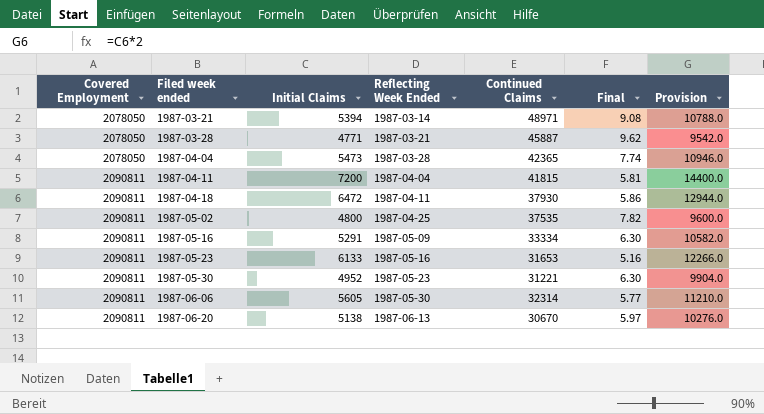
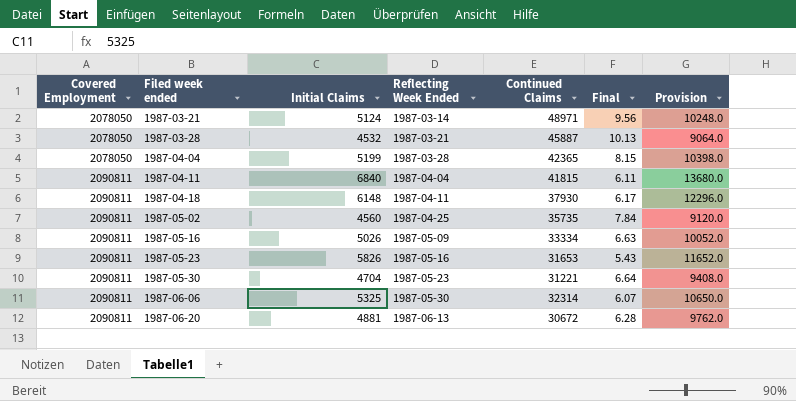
1987-03-21 | Initial Claims: 5394 -> 5124
1987-03-21 | Final: 9.08 -> 9.56
1987-03-21 | Provision: 10788.0 -> 10248.0
1987-03-28 | Initial Claims: 4771 -> 4532
1987-03-28 | Final: 9.62 -> 10.13
1987-03-28 | Provision: 9542.0 -> 9064.0
1987-04-04 | Initial Claims: 5473 -> 5199
1987-04-04 | Final: 7.74 -> 8.15
1987-04-04 | Provision: 10946.0 -> 10398.0
1987-04-11 | Initial Claims: 7200 -> 6840
1987-04-11 | Final: 5.81 -> 6.11
1987-04-11 | Provision: 14400.0 -> 13680.0
1987-04-18 | Initial Claims: 6472 -> 6148
1987-04-18 | Final: 5.86 -> 6.17
1987-04-18 | Provision: 12944.0 -> 12296.0
1987-05-02 | Initial Claims: 4800 -> 4560
1987-05-02 | Continued Claims: 37535 -> 35735
1987-05-02 | Final: 7.82 -> 7.84
1987-05-02 | Provision: 9600.0 -> 9120.0
1987-05-16 | Initial Claims: 5291 -> 5026
1987-05-16 | Final: 6.30 -> 6.63
1987-05-16 | Provision: 10582.0 -> 10052.0
1987-05-23 | Initial Claims: 6133 -> 5826
1987-05-23 | Final: 5.16 -> 5.43
1987-05-23 | Provision: 12266.0 -> 11652.0
1987-05-30 | Initial Claims: 4952 -> 4704
1987-05-30 | Final: 6.30 -> 6.64
1987-05-30 | Provision: 9904.0 -> 9408.0
1987-06-06 | Initial Claims: 5605 -> 5325
1987-06-06 | Final: 5.77 -> 6.07
1987-06-06 | Provision: 11210.0 -> 10650.0
1987-06-20 | Initial Claims: 5138 -> 4881
1987-06-20 | Continued Claims: 30670 -> 30672
1987-06-20 | Final: 5.97 -> 6.28
1987-06-20 | Provision: 10276.0 -> 9762.0

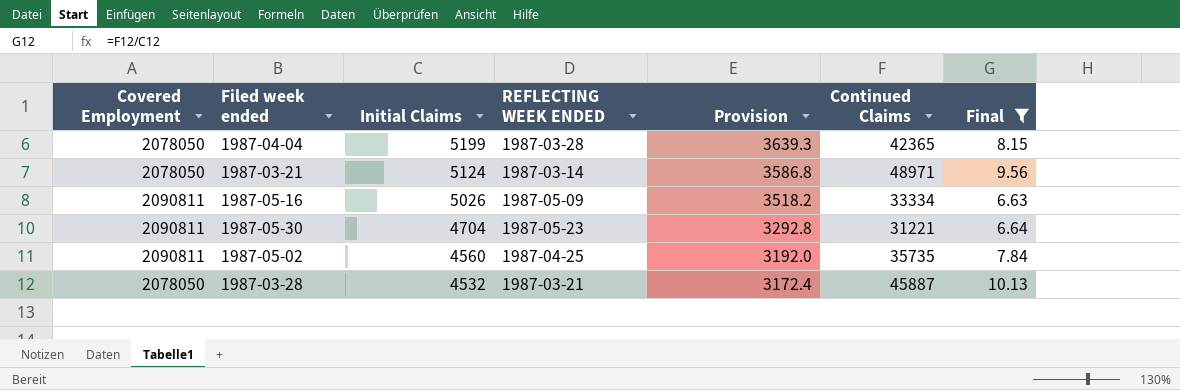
filter: none -> Final >= 6.63
row order: Covered Employment ascending -> Initial Claims descending
column name: Reflecting Week Ended -> REFLECTING WEEK ENDED
column Provision | formula: [Initial Claims] * 2 -> [Initial Claims] * 0.7
column Provision | position: 7 -> 5

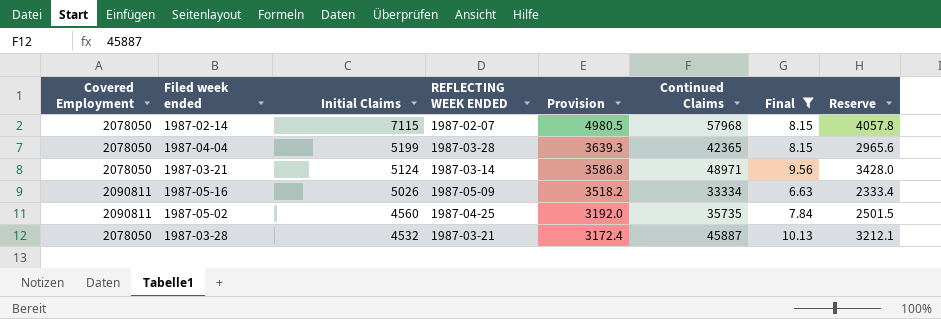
column Reserve | formula: none -> [Continued Claims] * 0.07
row 1987-05-30: 2090811 | 4704 | 1987-05-23 | 3292.8 | 31221 | 6.64 -> none
row 1987-02-14: none -> 2078050 | 7115 | 1987-02-07 | 4980.5 | 57968 | 8.15 | 4057.8

